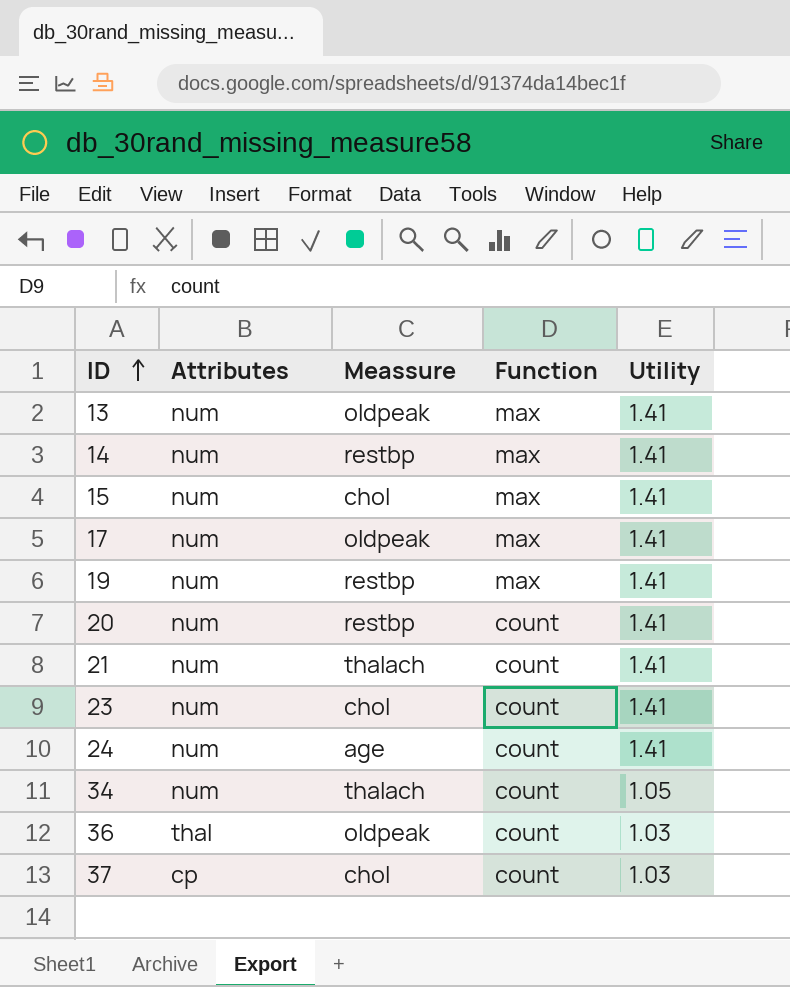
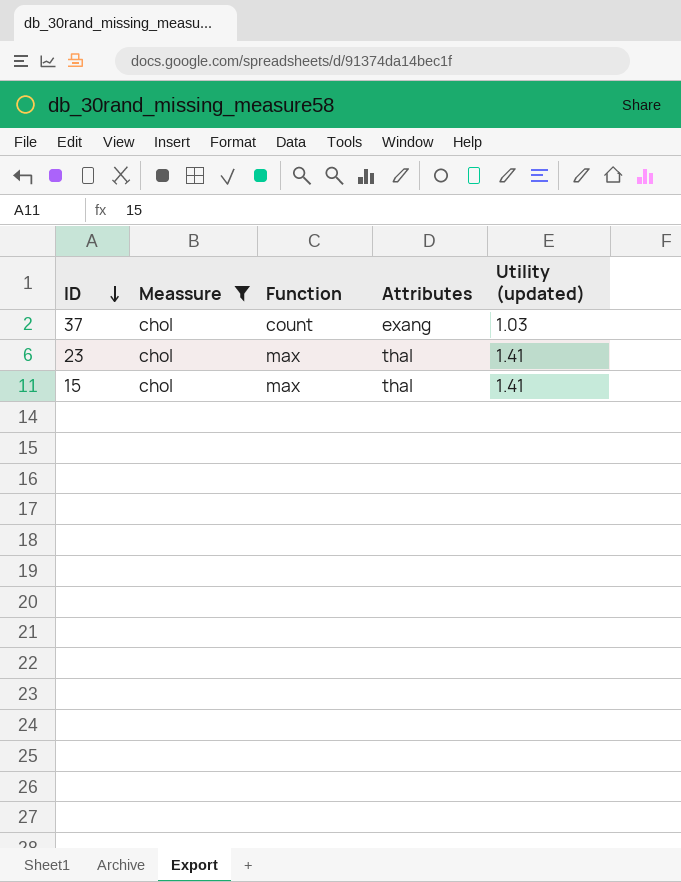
filter: none -> Meassure = chol
row order: ID ascending -> ID descending
column Attributes | position: 2 -> 4
column name: Utility -> Utility (updated)
37 | Attributes: cp -> exang
23 | Function: count -> max
23 | Attributes: num -> thal
15 | Attributes: num -> thal

